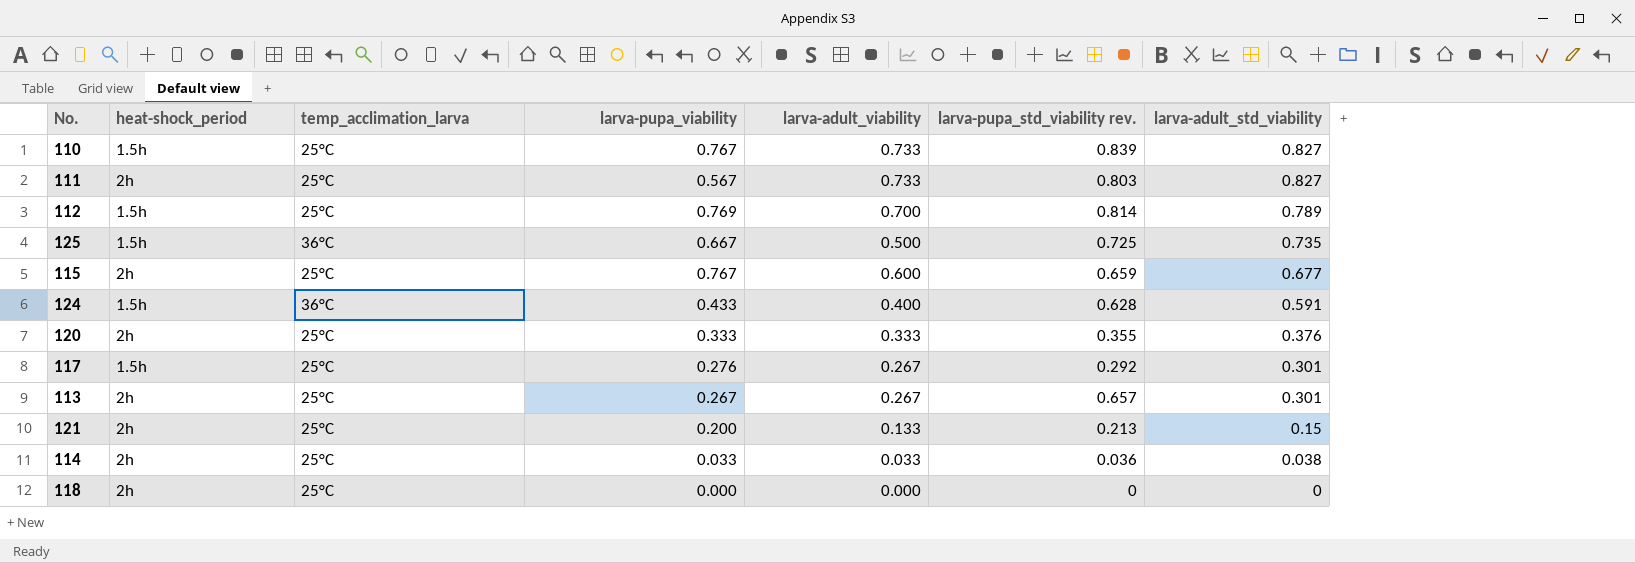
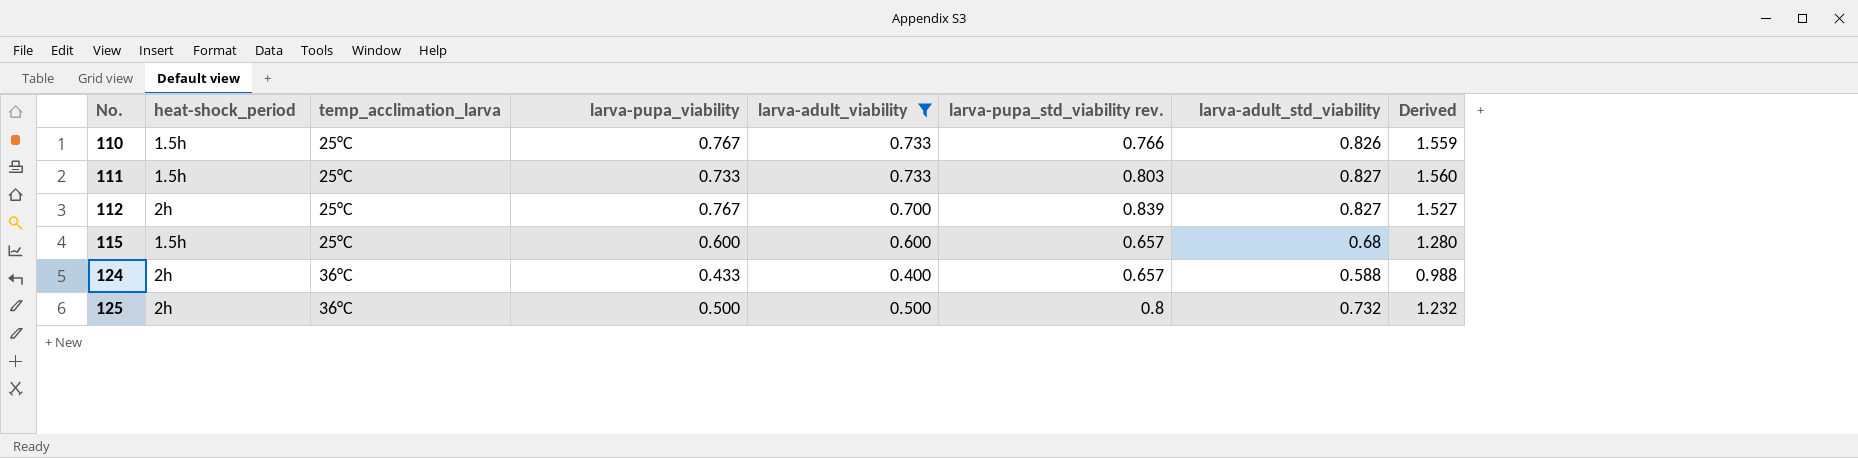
filter: none -> larva-adult_viability >= 0.400
row order: larva-adult_std_viability descending -> No. ascending
column Derived | formula: none -> [larva-adult_viability] + [larva-adult_std_viability]
110 | larva-pupa_std_viability rev.: 0.839 -> 0.766
110 | larva-adult_std_viability: 0.827 -> 0.826
111 | heat-shock_period: 2h -> 1.5h
111 | larva-pupa_viability: 0.567 -> 0.733
112 | heat-shock_period: 1.5h -> 2h
112 | larva-pupa_viability: 0.769 -> 0.767
112 | larva-pupa_std_viability rev.: 0.814 -> 0.839
112 | larva-adult_std_viability: 0.789 -> 0.827
115 | heat-shock_period: 2h -> 1.5h
115 | larva-pupa_viability: 0.767 -> 0.600
115 | larva-pupa_std_viability rev.: 0.659 -> 0.657
115 | larva-adult_std_viability: 0.677 -> 0.68
124 | heat-shock_period: 1.5h -> 2h
124 | larva-pupa_std_viability rev.: 0.628 -> 0.657
124 | larva-adult_std_viability: 0.591 -> 0.588
125 | heat-shock_period: 1.5h -> 2h
125 | larva-pupa_viability: 0.667 -> 0.500
125 | larva-pupa_std_viability rev.: 0.725 -> 0.8
125 | larva-adult_std_viability: 0.735 -> 0.732

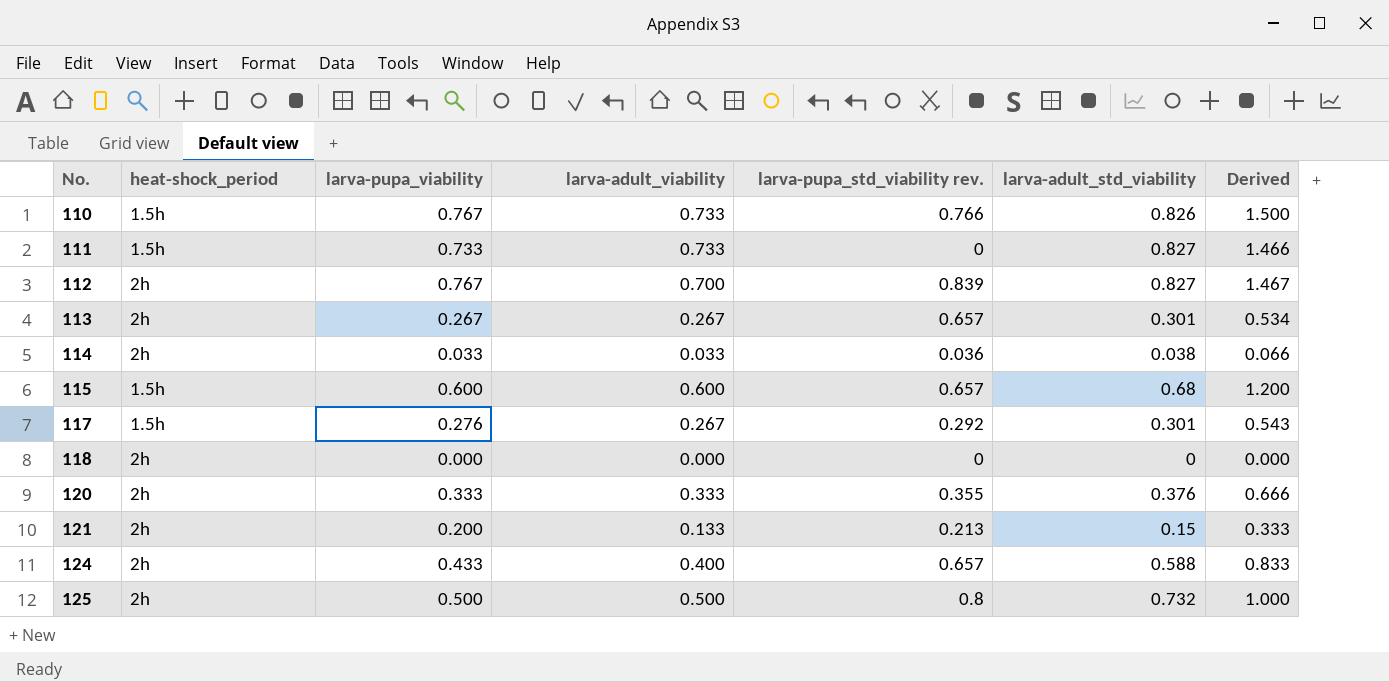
filter: larva-adult_viability >= 0.400 -> none
column temp_acclimation_larva | position: 3 -> none
column Derived | formula: [larva-adult_viability] + [larva-adult_std_viability] -> [larva-pupa_viability] + [larva-adult_viability]
111 | larva-pupa_std_viability rev.: 0.803 -> 0

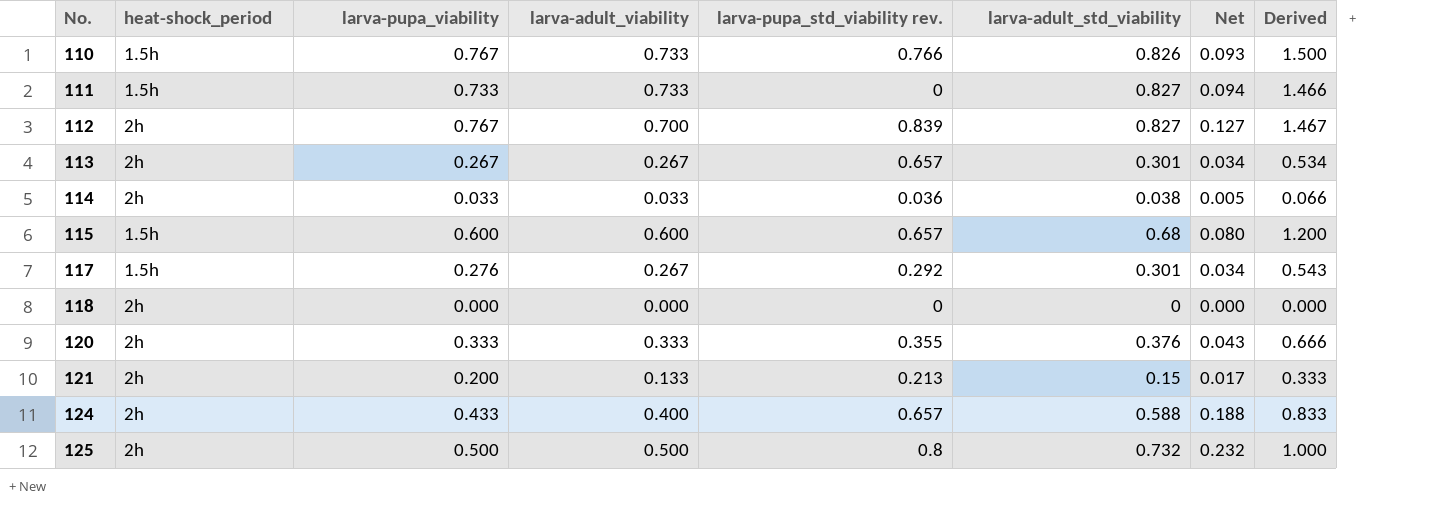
column Net | formula: none -> [larva-adult_std_viability] - [larva-adult_viability]

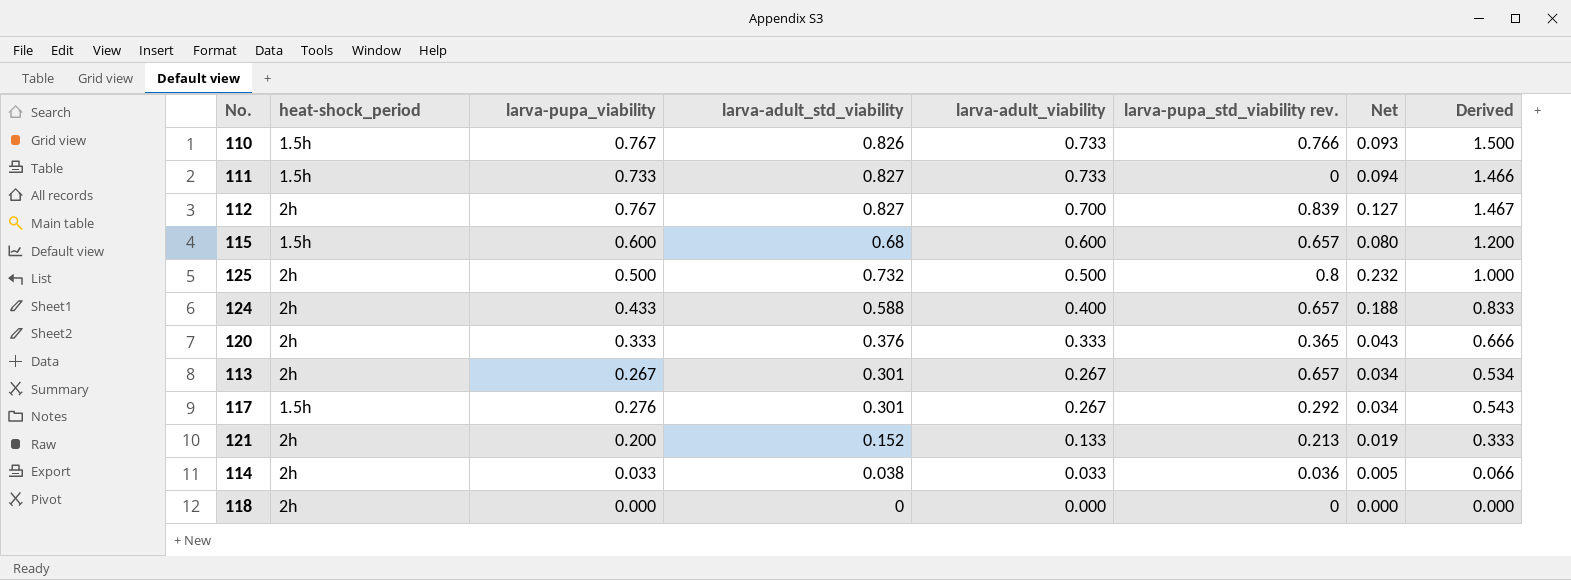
row order: No. ascending -> larva-adult_viability descending
column larva-adult_std_viability | position: 6 -> 4
120 | larva-pupa_std_viability rev.: 0.355 -> 0.365
121 | larva-adult_std_viability: 0.15 -> 0.152
121 | Net: 0.017 -> 0.019

